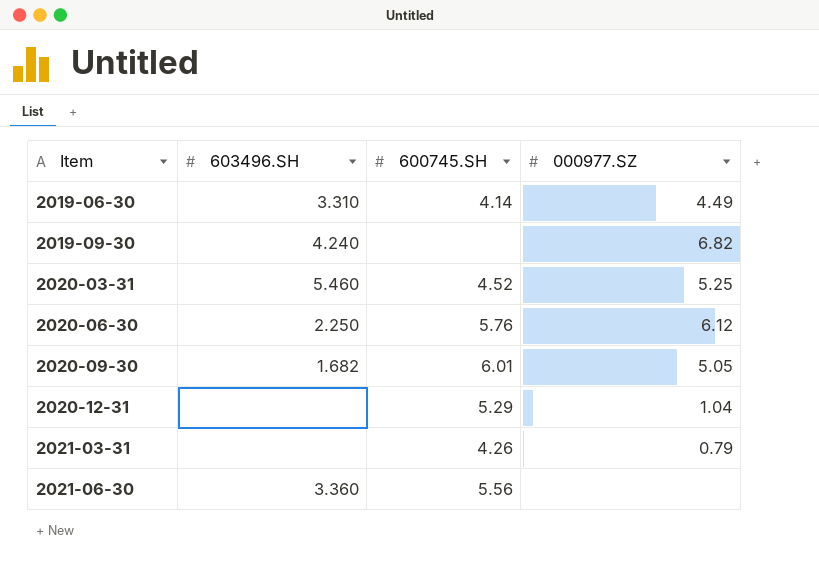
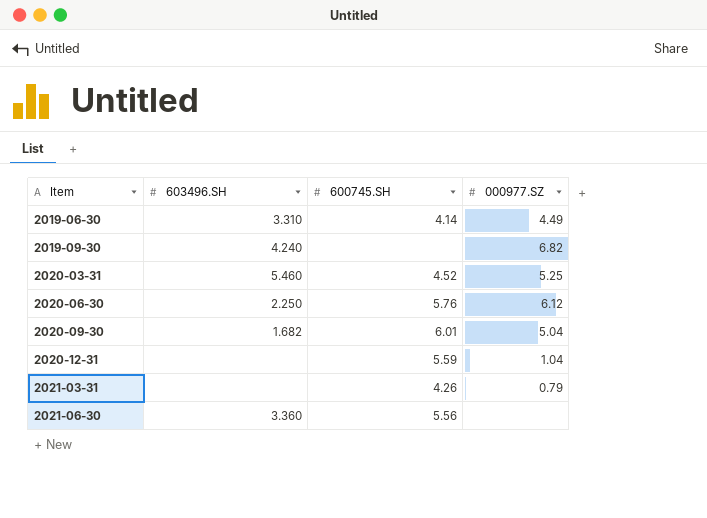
2020-09-30 | 000977.SZ: 5.05 -> 5.04
2020-12-31 | 600745.SH: 5.29 -> 5.59

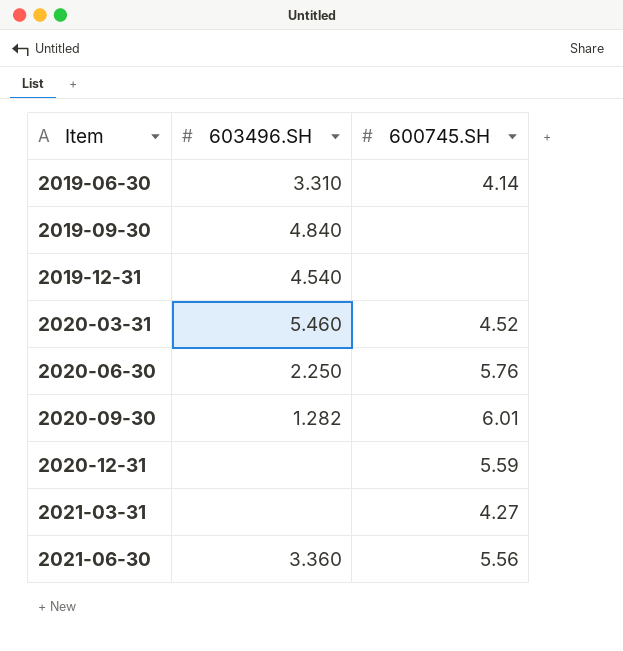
column 000977.SZ | position: 4 -> none
2019-09-30 | 603496.SH: 4.240 -> 4.840
row 2019-12-31: none -> 4.540 | none
2020-09-30 | 603496.SH: 1.682 -> 1.282
2021-03-31 | 600745.SH: 4.26 -> 4.27

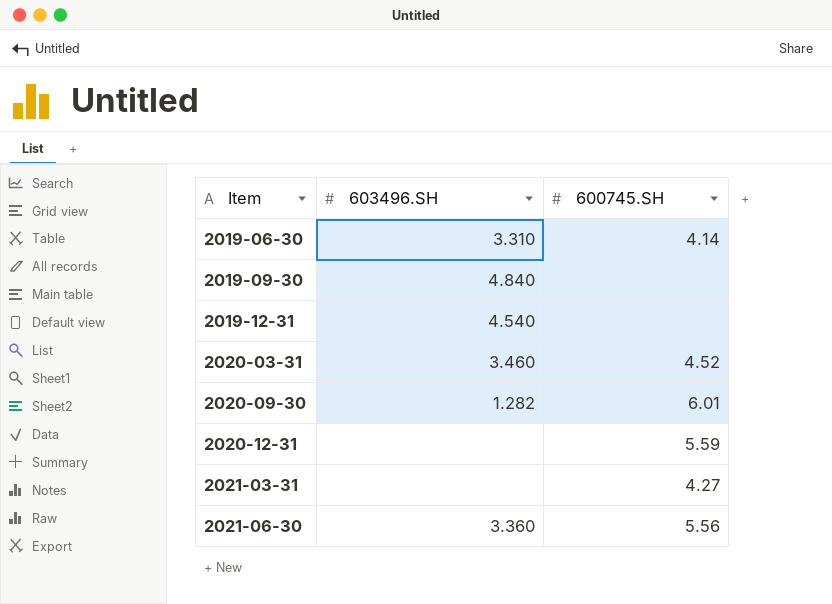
row 2020-06-30: 2.250 | 5.76 -> none
2020-03-31 | 603496.SH: 5.460 -> 3.460

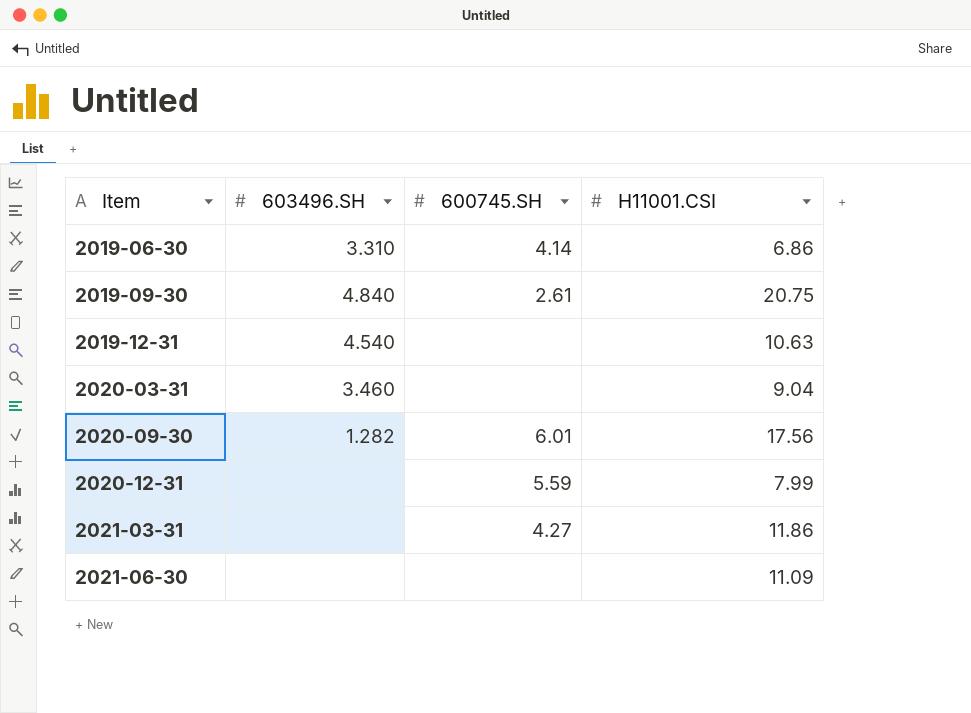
column H11001.CSI | position: none -> 4
2019-09-30 | 600745.SH: none -> 2.61
2020-03-31 | 600745.SH: 4.52 -> none
2021-06-30 | 603496.SH: 3.360 -> none
2021-06-30 | 600745.SH: 5.56 -> none

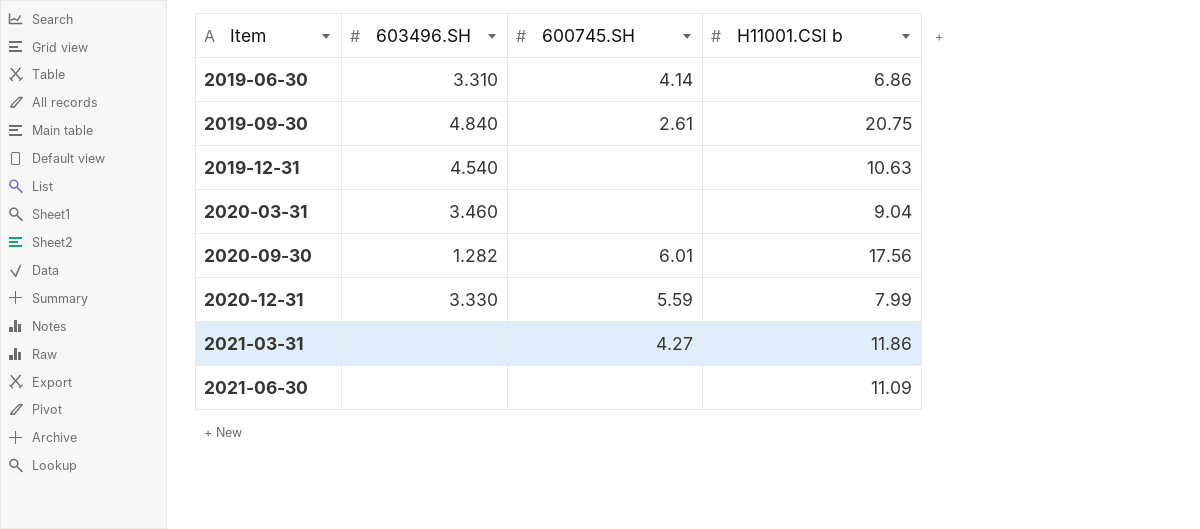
column name: H11001.CSI -> H11001.CSI b
2020-12-31 | 603496.SH: none -> 3.330

